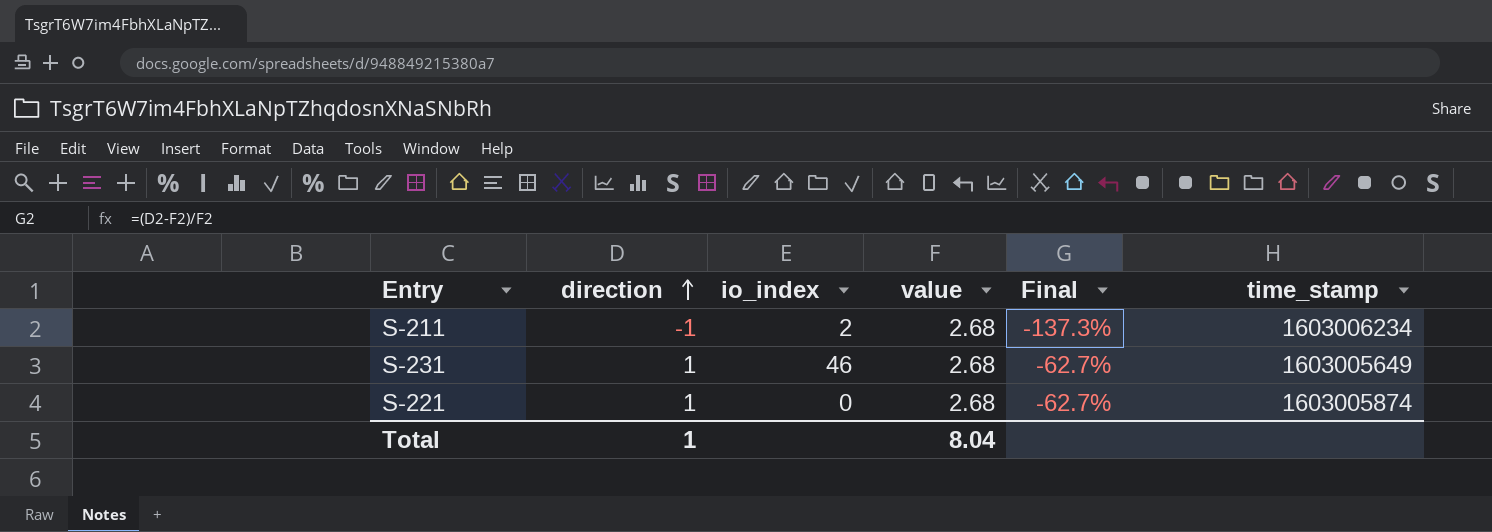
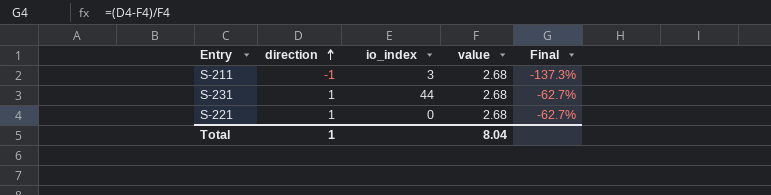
column time_stamp | position: 6 -> none
S-211 | io_index: 2 -> 3
S-231 | io_index: 46 -> 44

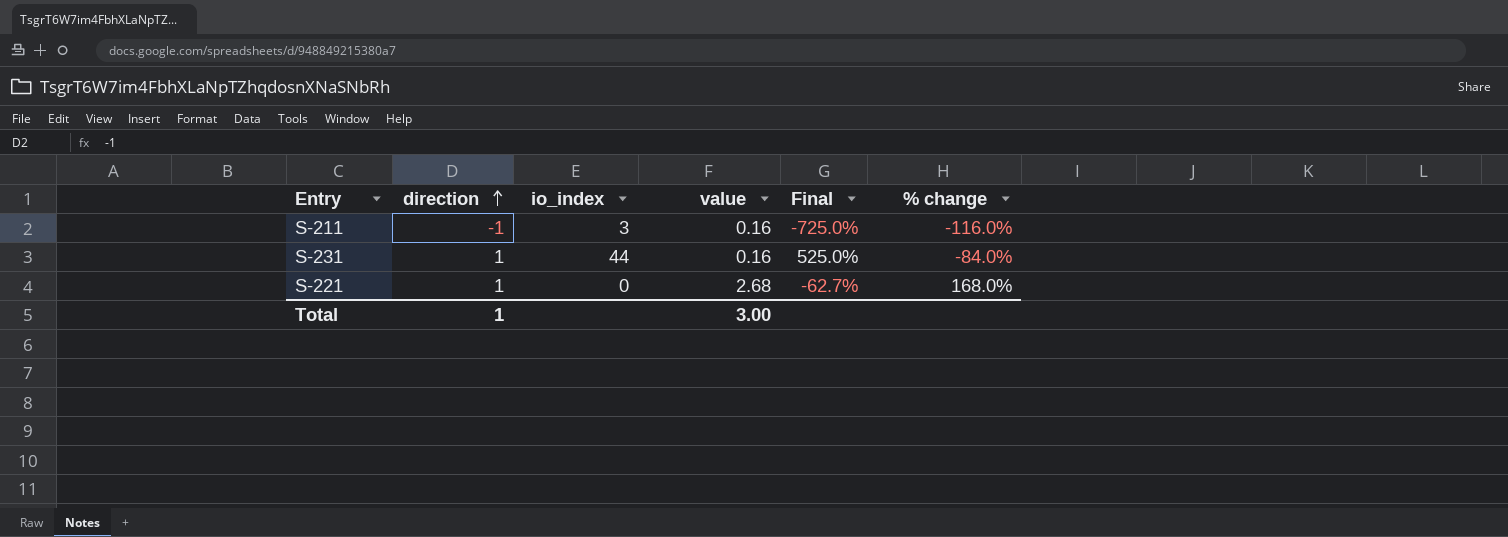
column % change | formula: none -> ([value] - [direction]) / [direction]
S-211 | value: 2.68 -> 0.16
S-211 | Final: -137.3% -> -725.0%
S-231 | value: 2.68 -> 0.16
S-231 | Final: -62.7% -> 525.0%
Total | value: 8.04 -> 3.00

